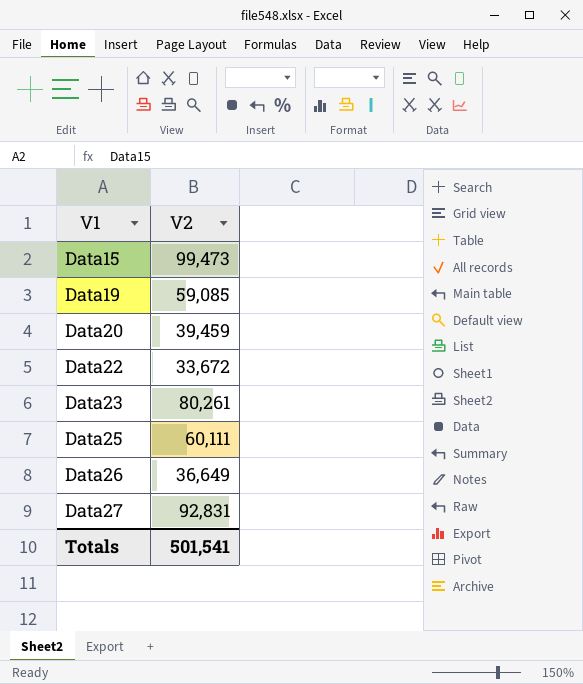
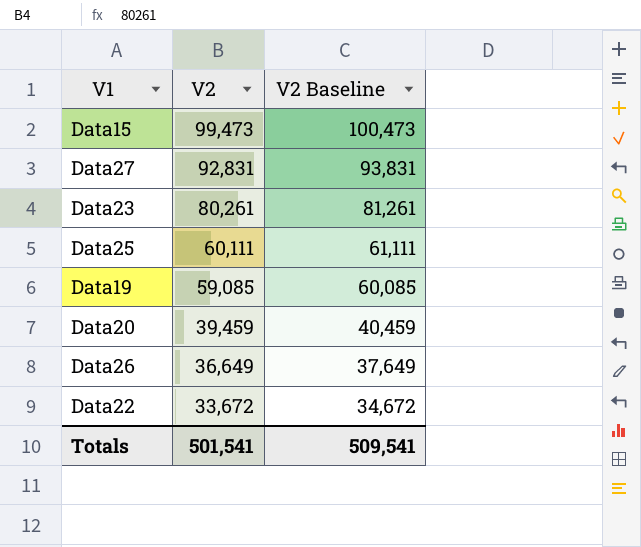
row order: V1 ascending -> V2 descending
column V2 Baseline | formula: none -> [V2] + 1000

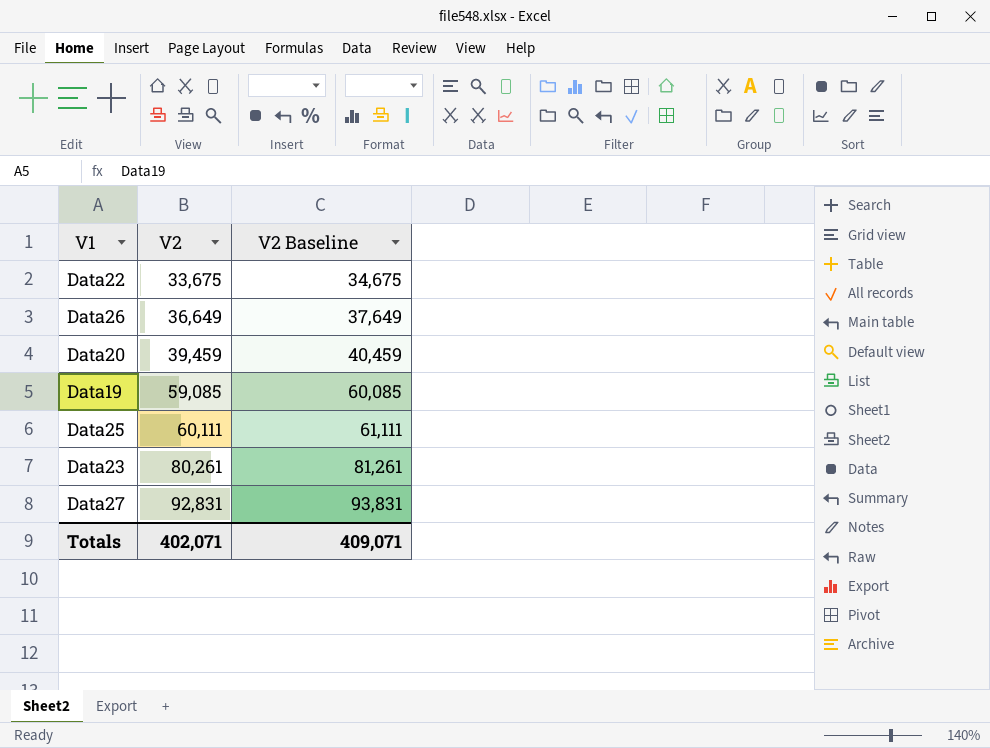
row order: V2 descending -> V2 ascending
row Data15: 99,473 | 100,473 -> none
Data22 | V2: 33,672 -> 33,675
Data22 | V2 Baseline: 34,672 -> 34,675
Totals | V2: 501,541 -> 402,071
Totals | V2 Baseline: 509,541 -> 409,071

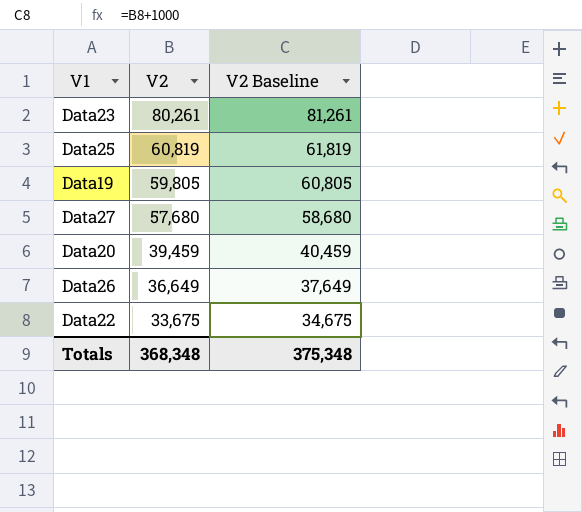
row order: V2 ascending -> V2 descending
Data25 | V2: 60,111 -> 60,819
Data25 | V2 Baseline: 61,111 -> 61,819
Data19 | V2: 59,085 -> 59,805
Data19 | V2 Baseline: 60,085 -> 60,805
Data27 | V2: 92,831 -> 57,680
Data27 | V2 Baseline: 93,831 -> 58,680
Totals | V2: 402,071 -> 368,348
Totals | V2 Baseline: 409,071 -> 375,348

